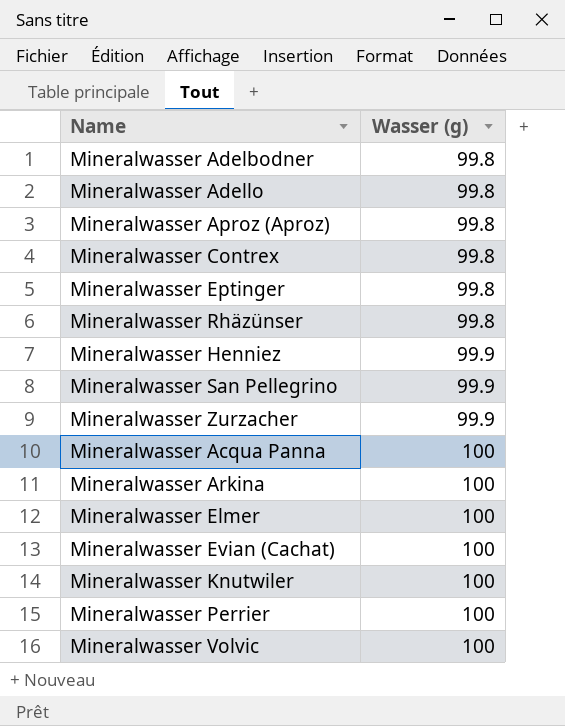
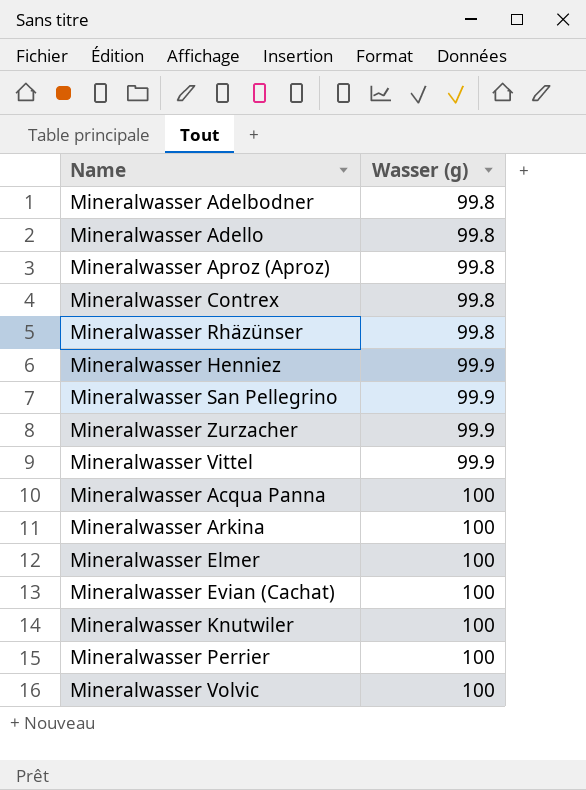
row Mineralwasser Eptinger: 99.8 -> none
row Mineralwasser Vittel: none -> 99.9

